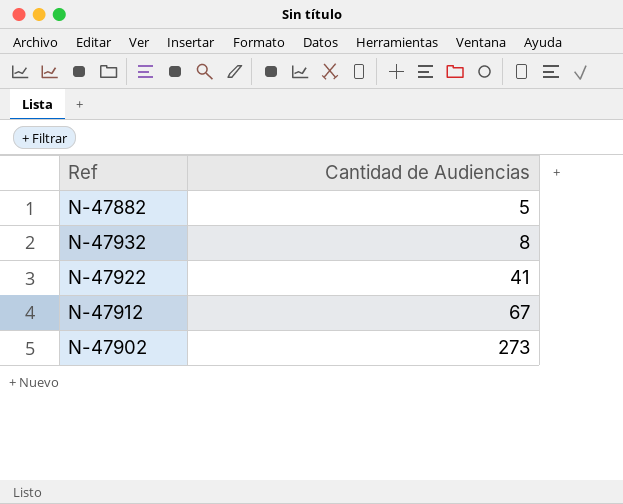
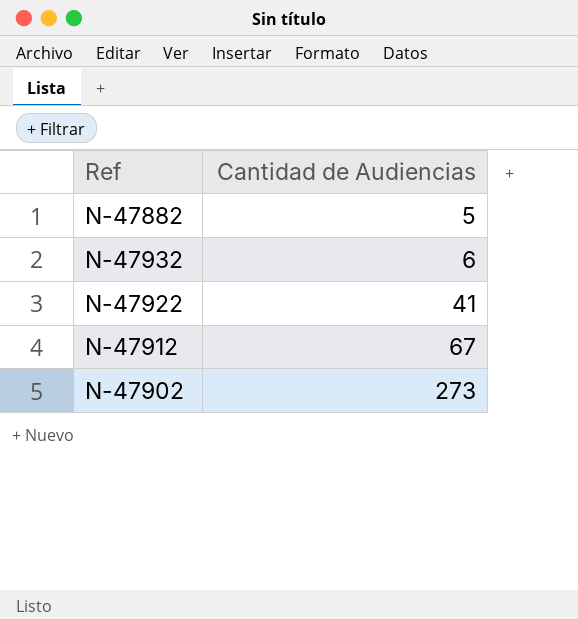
N-47932 | Cantidad de Audiencias: 8 -> 6

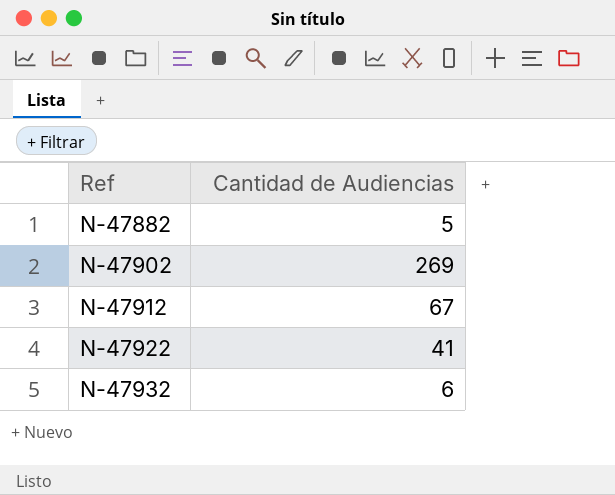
row order: Cantidad de Audiencias ascending -> Ref ascending
N-47902 | Cantidad de Audiencias: 273 -> 269

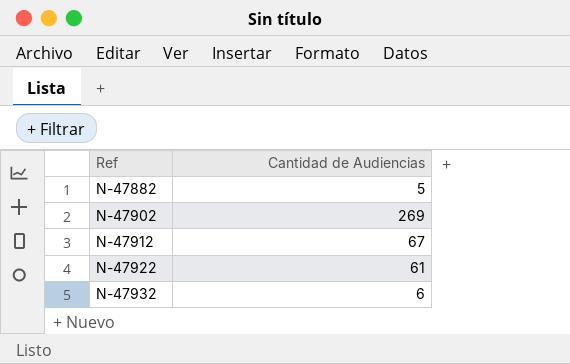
N-47922 | Cantidad de Audiencias: 41 -> 61

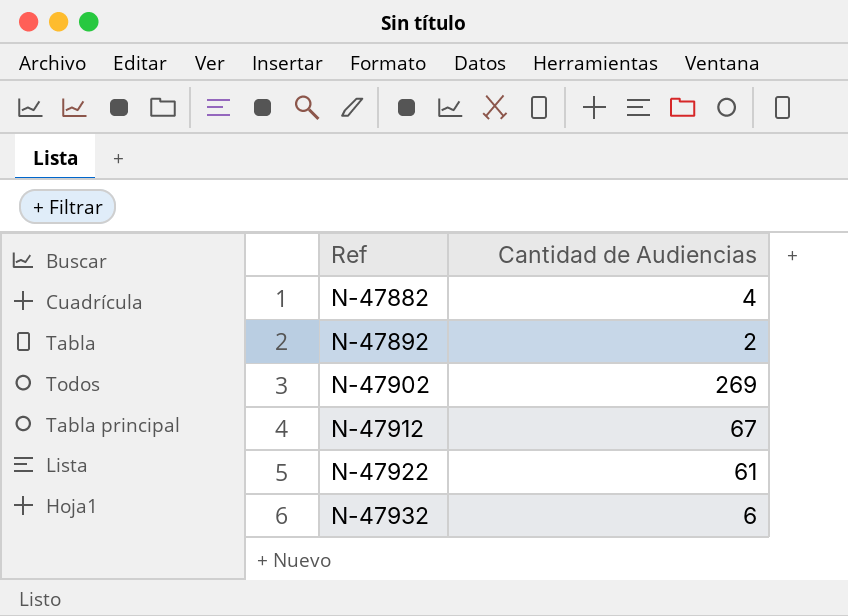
N-47882 | Cantidad de Audiencias: 5 -> 4
row N-47892: none -> 2

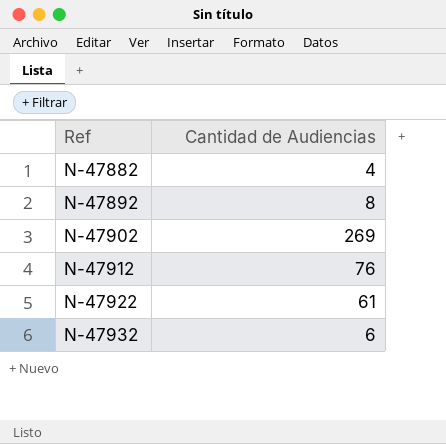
N-47892 | Cantidad de Audiencias: 2 -> 8
N-47912 | Cantidad de Audiencias: 67 -> 76

